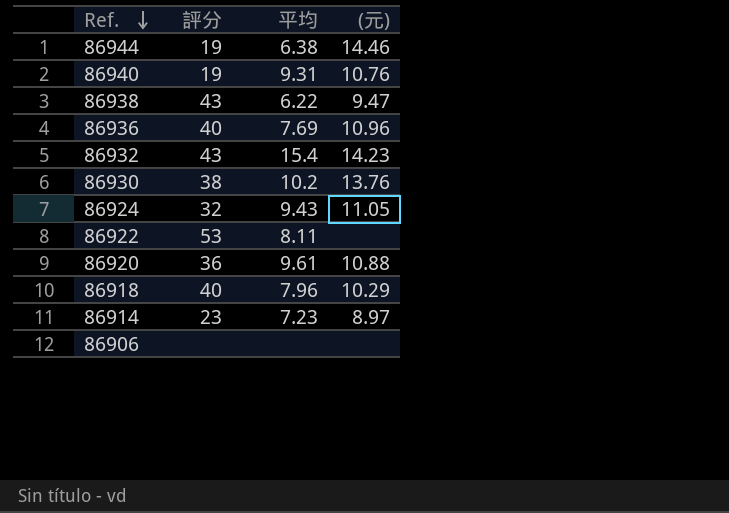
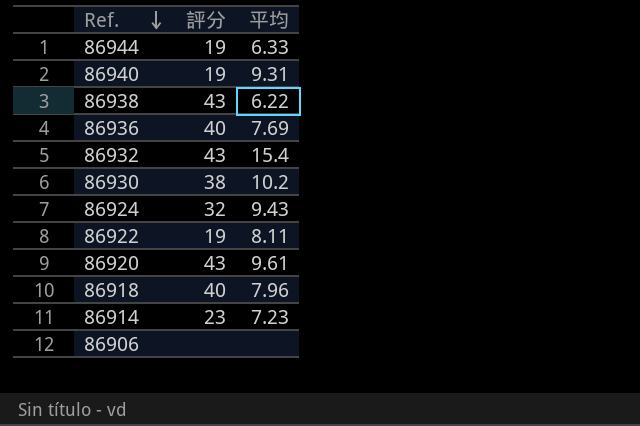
column (元) | position: 4 -> none
86944 | 平均: 6.38 -> 6.33
86922 | 評分: 53 -> 19
86920 | 評分: 36 -> 43

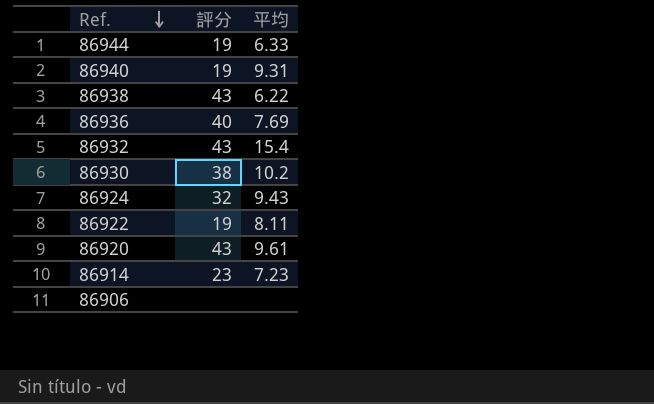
row 86918: 40 | 7.96 -> none

